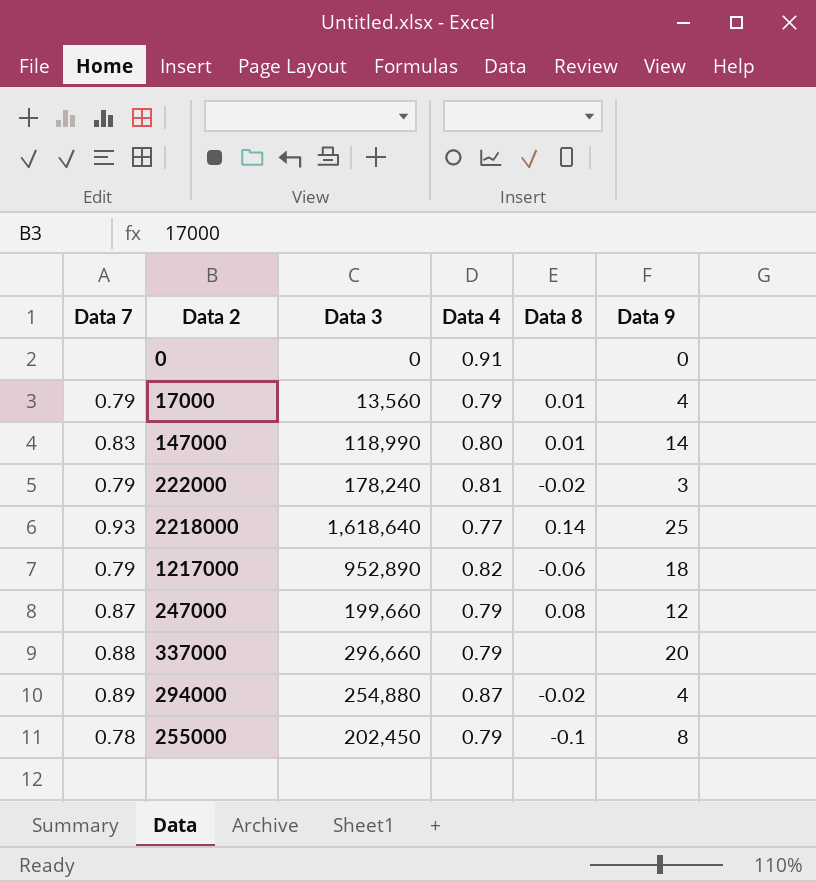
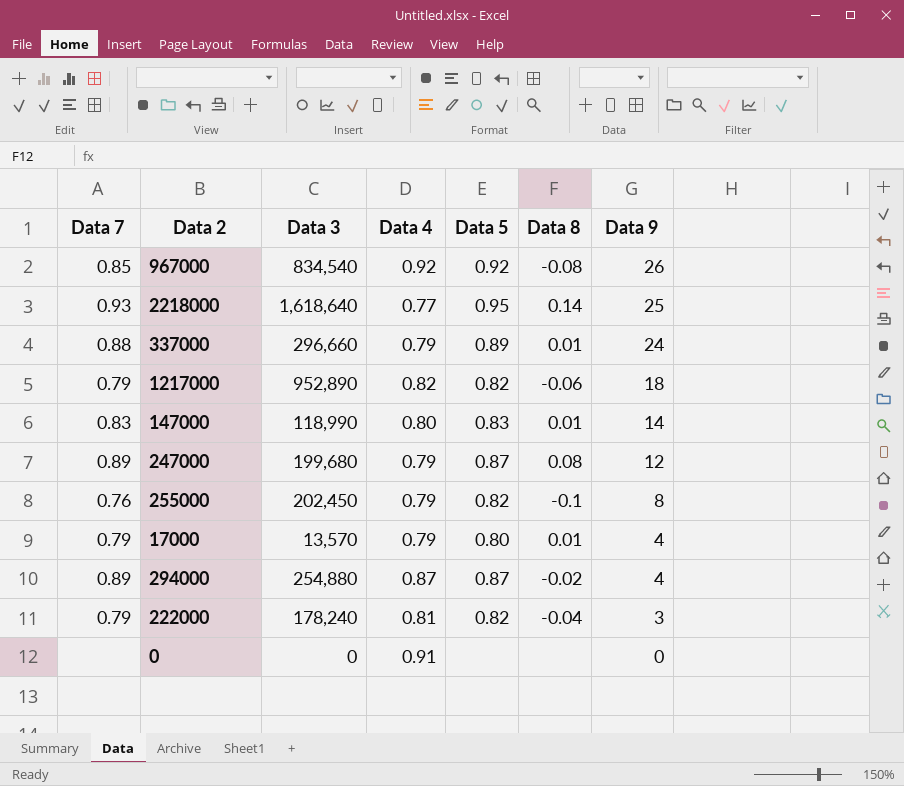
row order: none -> Data 9 descending
column Data 5 | position: none -> 5
row 967000: none -> 0.85 | 834,540 | 0.92 | 0.92 | -0.08 | 26
337000 | Data 8: none -> 0.01
337000 | Data 9: 20 -> 24
247000 | Data 7: 0.87 -> 0.89
247000 | Data 3: 199,660 -> 199,680
255000 | Data 7: 0.78 -> 0.76
17000 | Data 3: 13,560 -> 13,570
222000 | Data 8: -0.02 -> -0.04

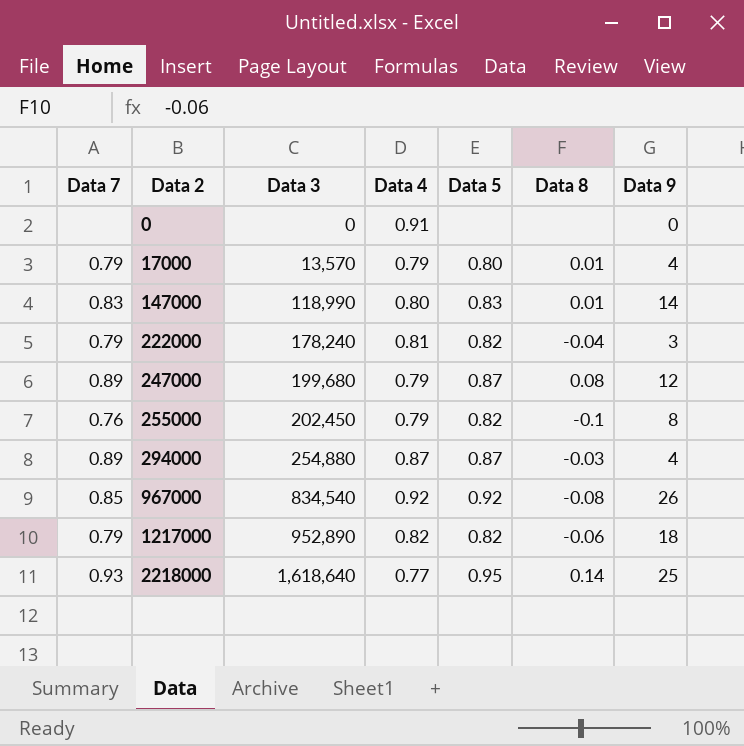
row order: Data 9 descending -> Data 2 ascending
row 337000: 0.88 | 296,660 | 0.79 | 0.89 | 0.01 | 24 -> none
294000 | Data 8: -0.02 -> -0.03

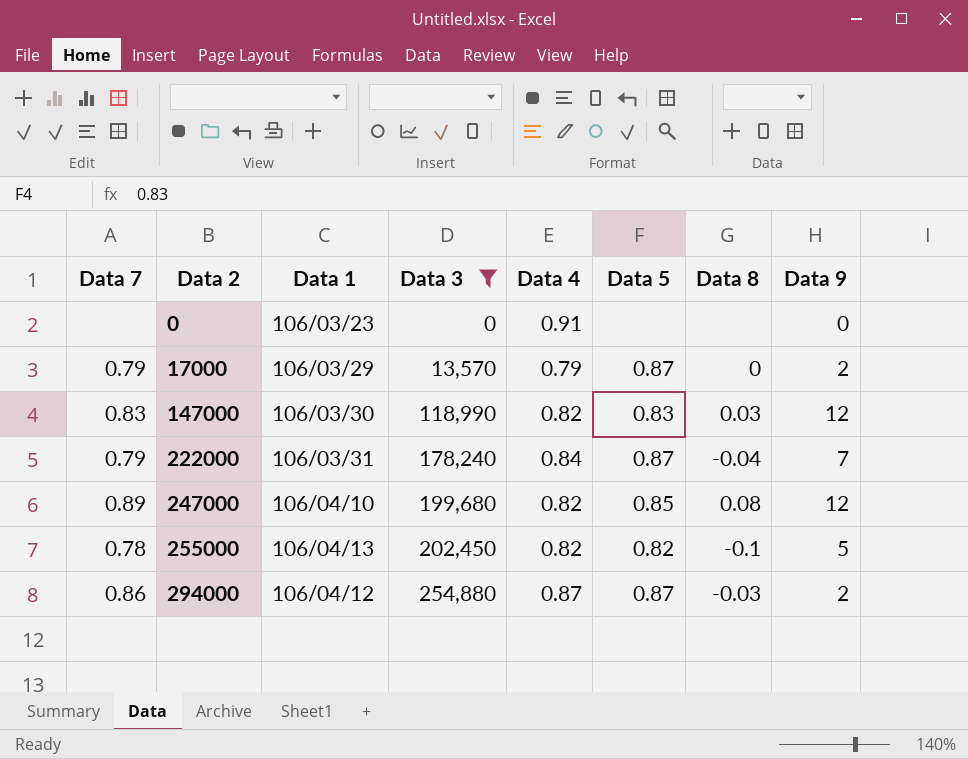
filter: none -> Data 3 <= 254,880
column Data 1 | position: none -> 3
17000 | Data 5: 0.80 -> 0.87
17000 | Data 8: 0.01 -> 0
17000 | Data 9: 4 -> 2
147000 | Data 4: 0.80 -> 0.82
147000 | Data 8: 0.01 -> 0.03
147000 | Data 9: 14 -> 12
222000 | Data 4: 0.81 -> 0.84
222000 | Data 5: 0.82 -> 0.87
222000 | Data 9: 3 -> 7
247000 | Data 4: 0.79 -> 0.82
247000 | Data 5: 0.87 -> 0.85
255000 | Data 7: 0.76 -> 0.78
255000 | Data 4: 0.79 -> 0.82
255000 | Data 9: 8 -> 5
294000 | Data 7: 0.89 -> 0.86
294000 | Data 9: 4 -> 2

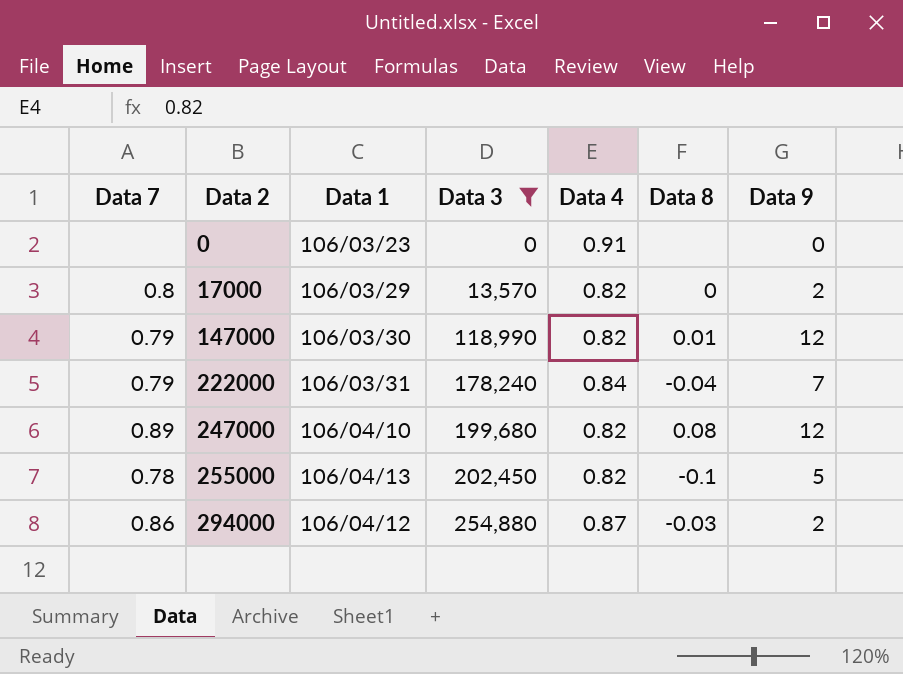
column Data 5 | position: 6 -> none
17000 | Data 7: 0.79 -> 0.8
17000 | Data 4: 0.79 -> 0.82
147000 | Data 7: 0.83 -> 0.79
147000 | Data 8: 0.03 -> 0.01

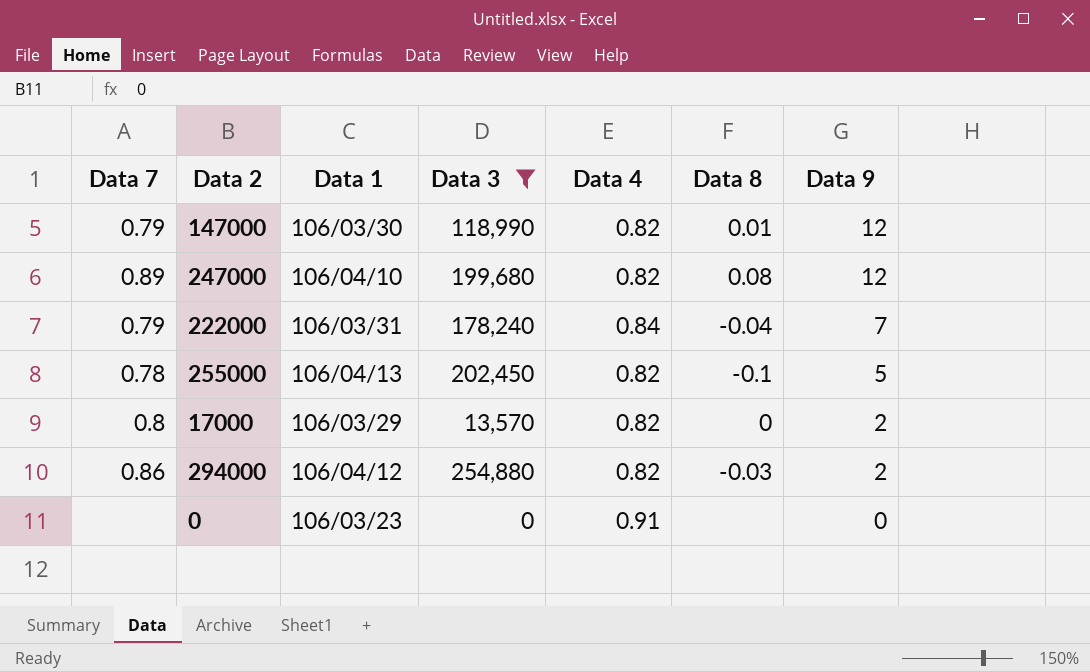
row order: Data 2 ascending -> Data 9 descending
294000 | Data 4: 0.87 -> 0.82

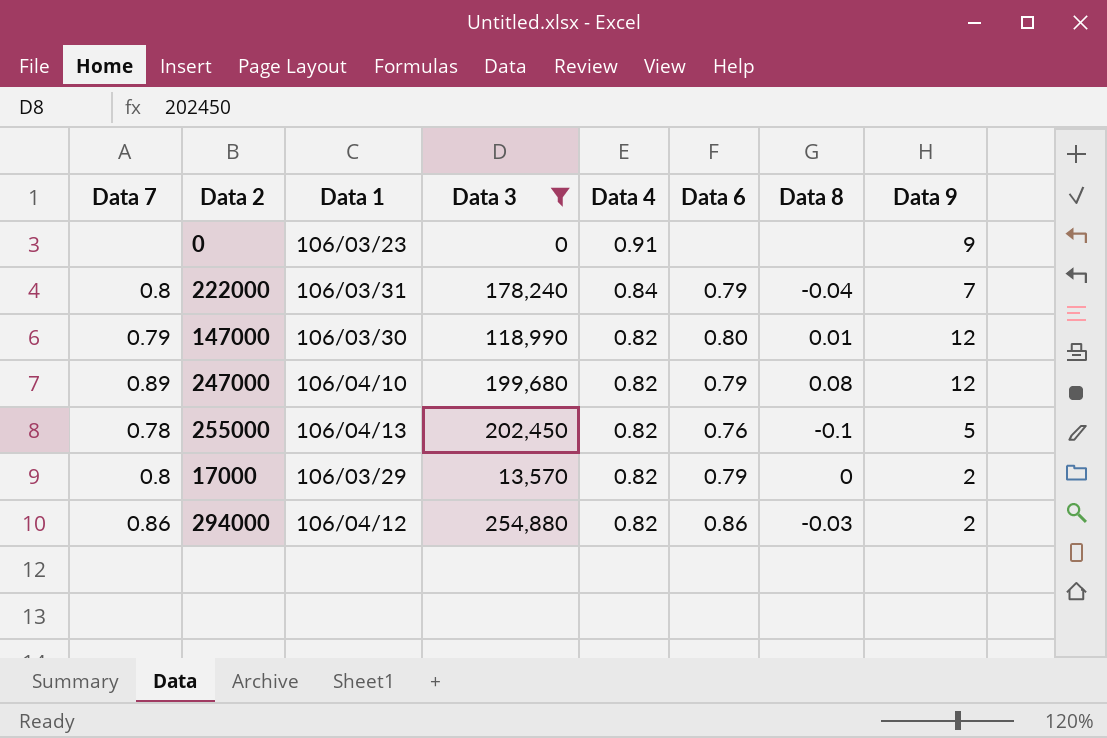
row order: Data 9 descending -> Data 4 descending
column Data 6 | position: none -> 6
0 | Data 9: 0 -> 9
222000 | Data 7: 0.79 -> 0.8

